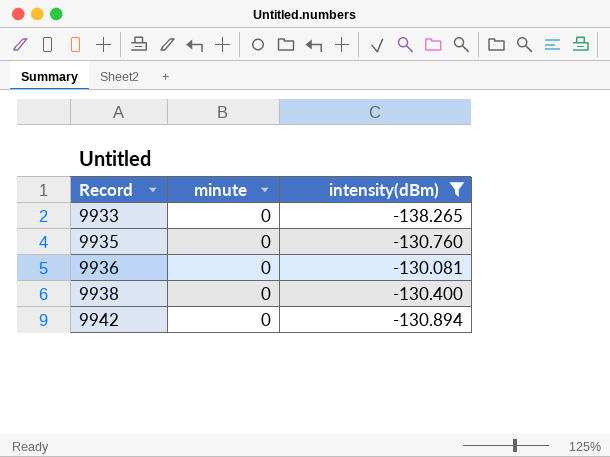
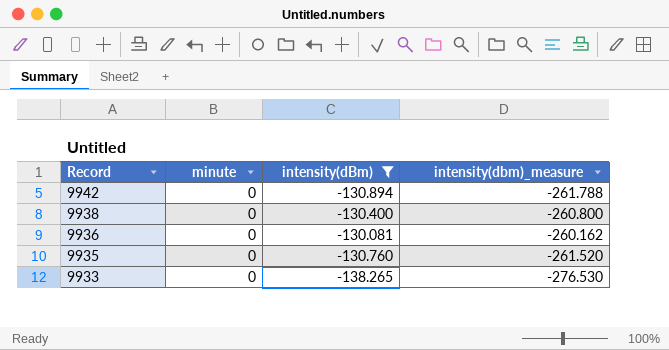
row order: Record ascending -> Record descending
column intensity(dbm)_measure | formula: none -> [intensity(dBm)] * 2

